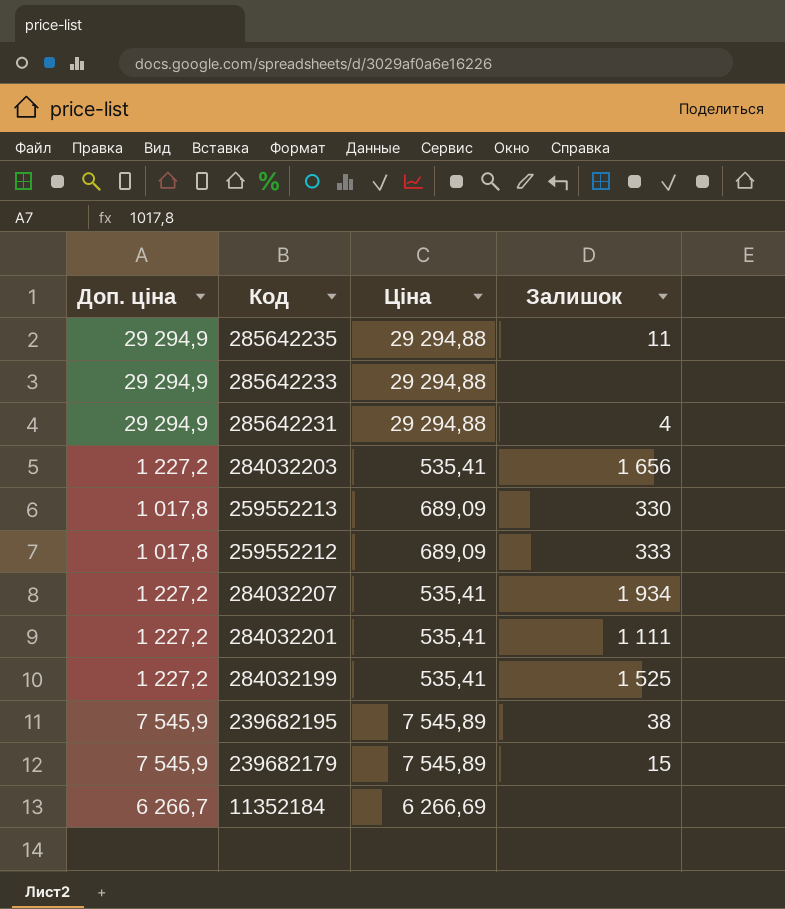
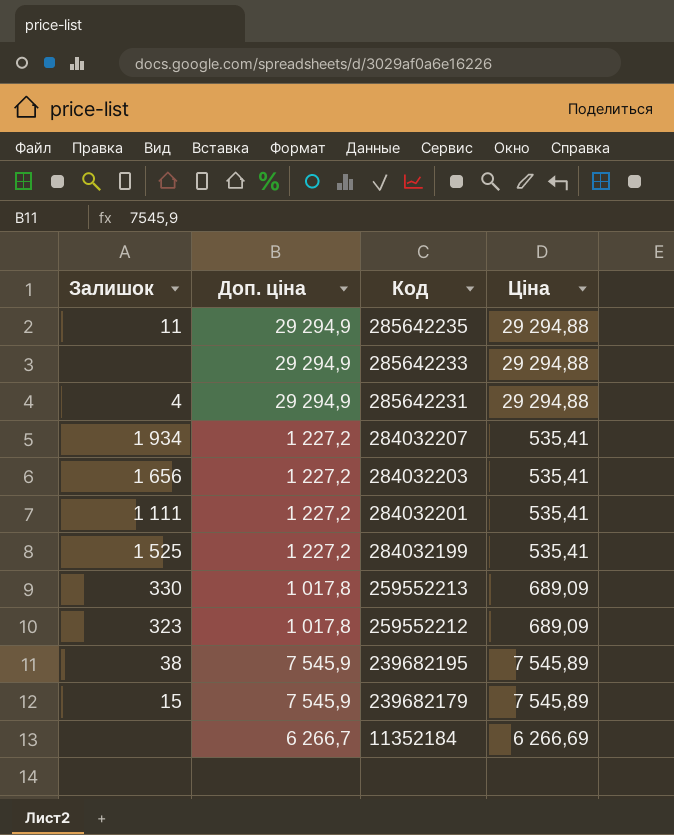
row order: none -> Код descending
column Залишок | position: 4 -> 1
259552212 | Залишок: 333 -> 323

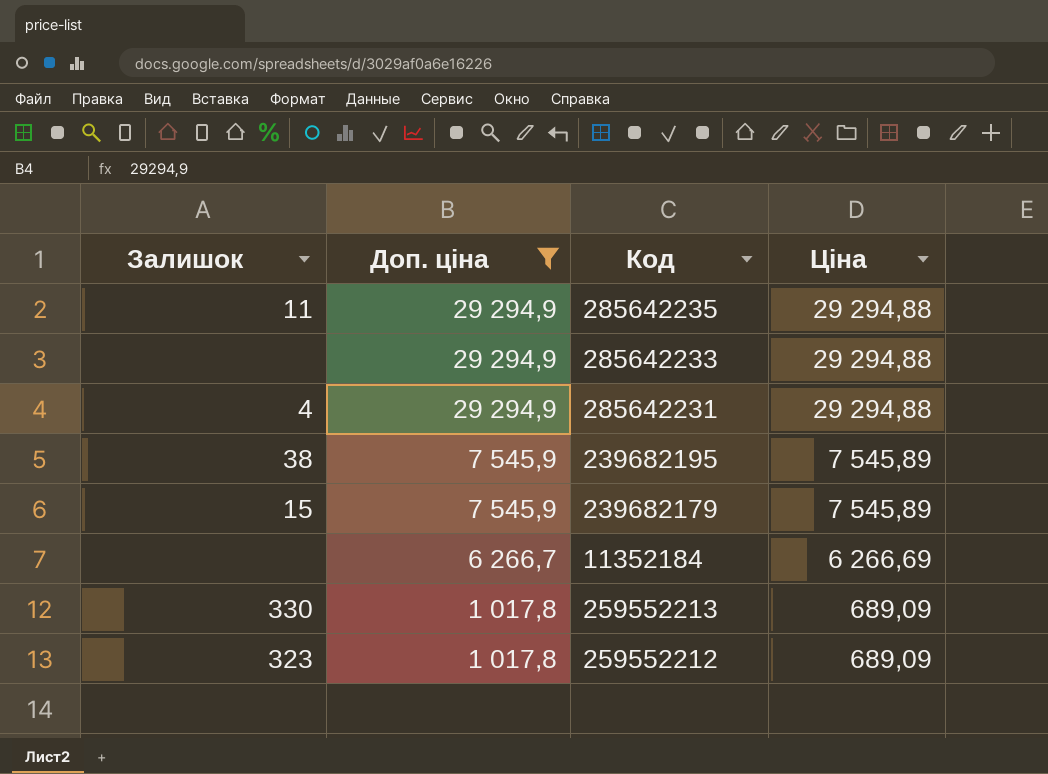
filter: none -> Доп. ціна != 1 227,2
row order: Код descending -> Доп. ціна descending

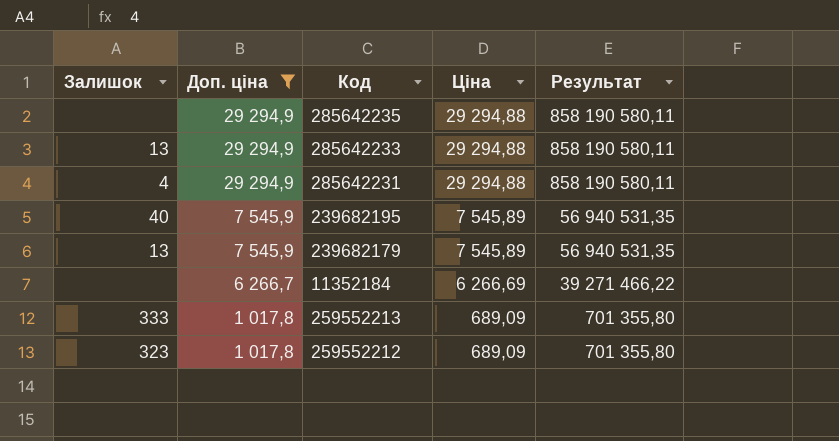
column Результат | formula: none -> [Доп. ціна] * [Ціна]
285642235 | Залишок: 11 -> none
285642233 | Залишок: none -> 13
239682195 | Залишок: 38 -> 40
239682179 | Залишок: 15 -> 13
259552213 | Залишок: 330 -> 333

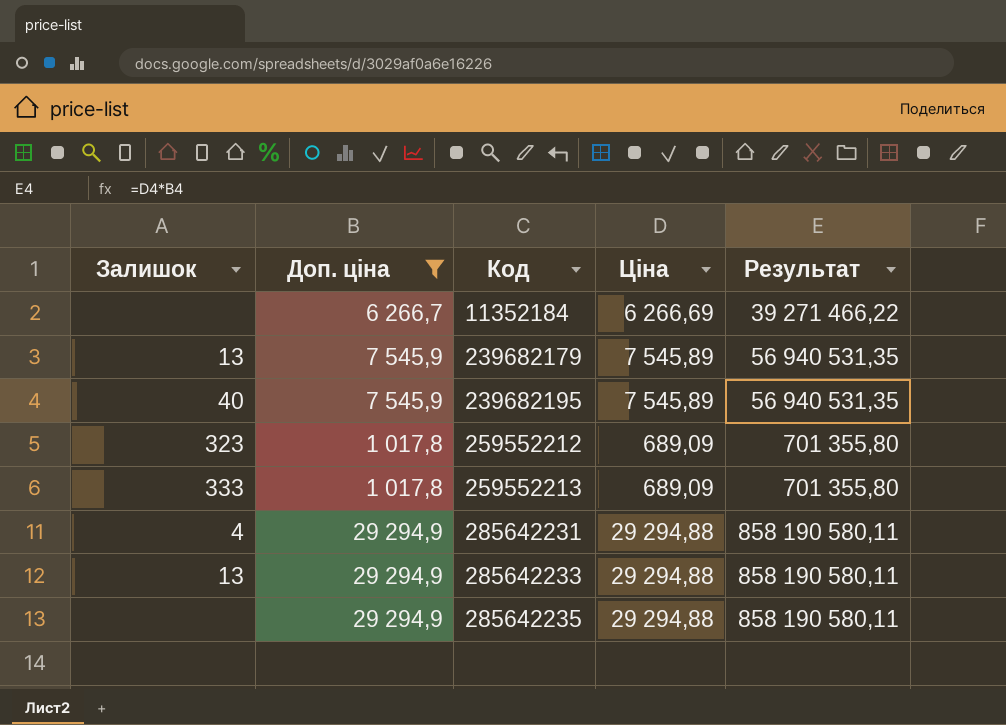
row order: Доп. ціна descending -> Код ascending

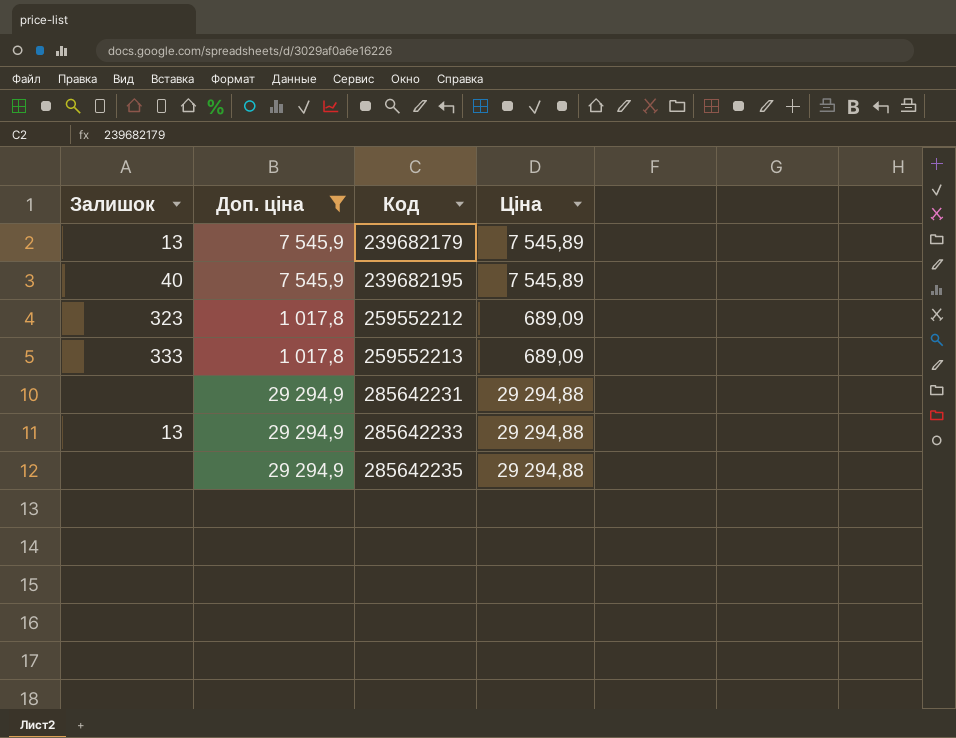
column Результат | formula: [Доп. ціна] * [Ціна] -> none
row 11352184: none | 6 266,7 | 6 266,69 | 39 271 466,22 -> none
285642231 | Залишок: 4 -> none

